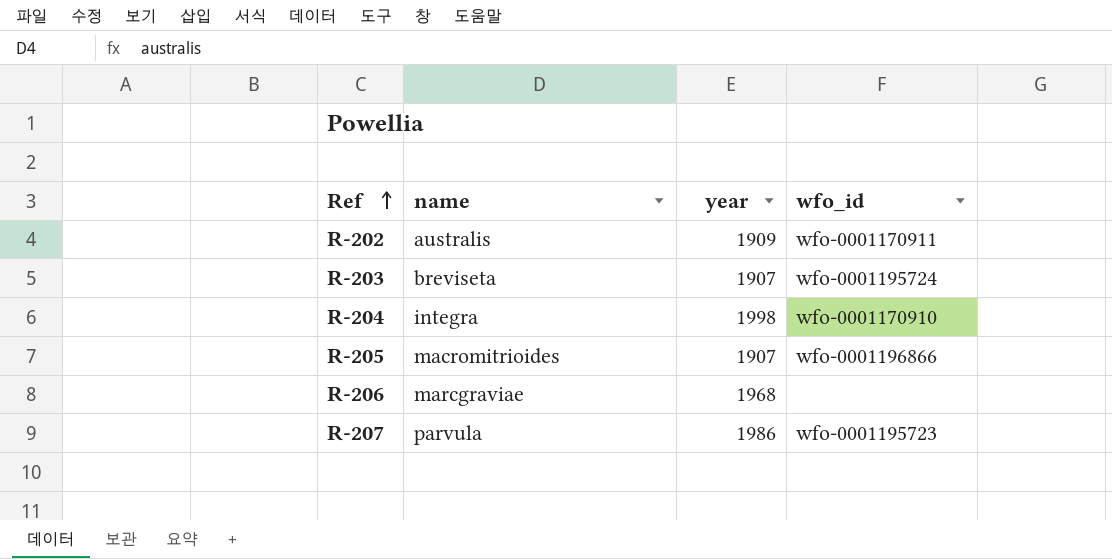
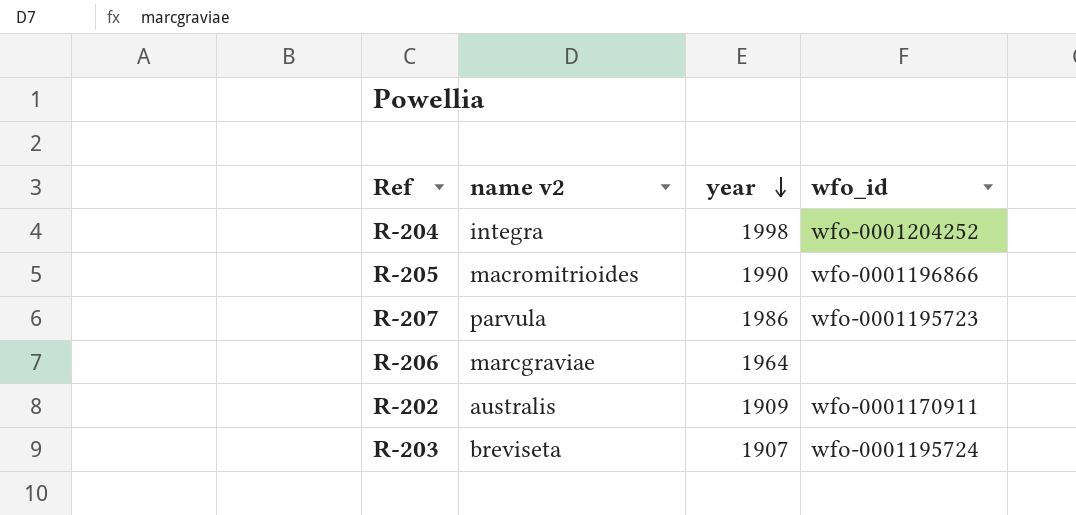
row order: Ref ascending -> year descending
column name: name -> name v2
R-204 | wfo_id: wfo-0001170910 -> wfo-0001204252
R-205 | year: 1907 -> 1990
R-206 | year: 1968 -> 1964

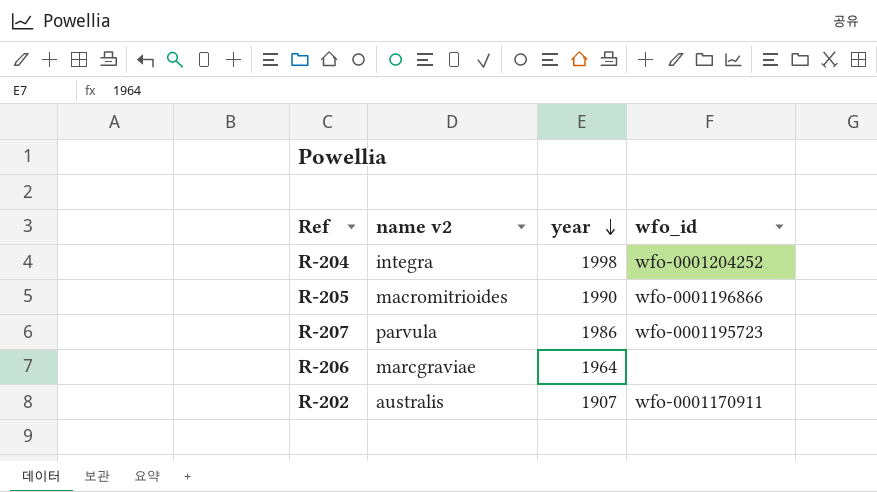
row R-203: breviseta | 1907 | wfo-0001195724 -> none
R-202 | year: 1909 -> 1907

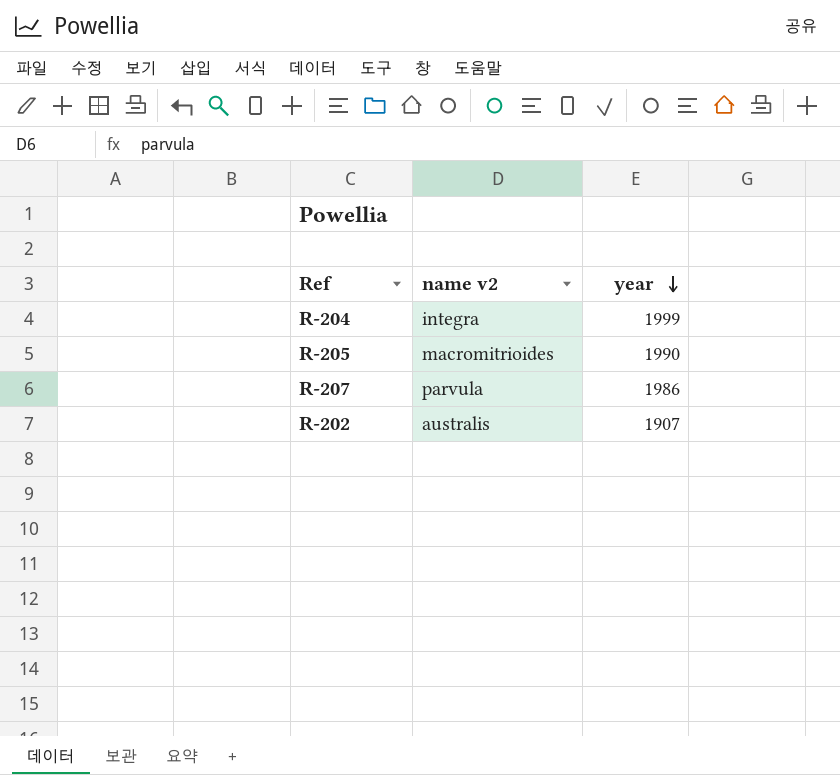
column wfo_id | position: 4 -> none
row R-206: marcgraviae | 1964 | none -> none
R-204 | year: 1998 -> 1999

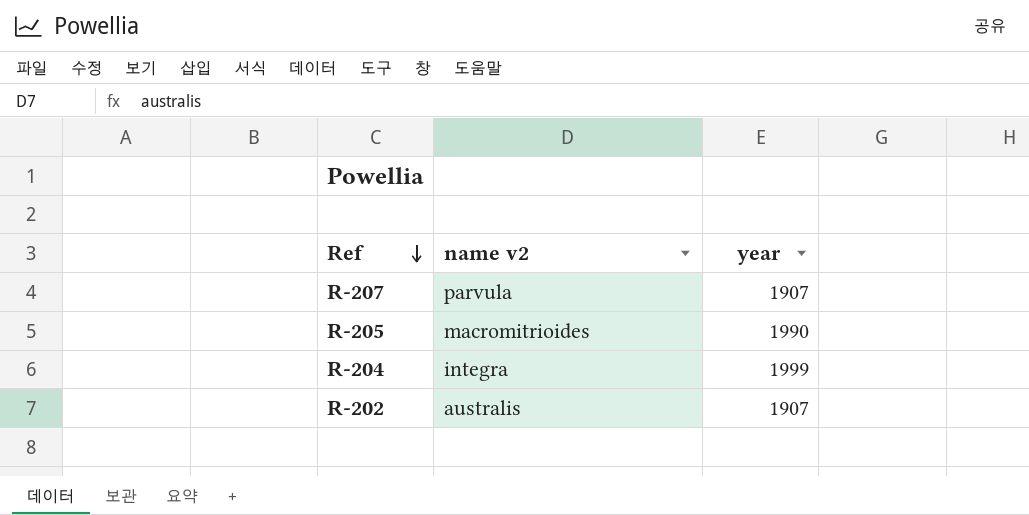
row order: year descending -> Ref descending
R-207 | year: 1986 -> 1907

